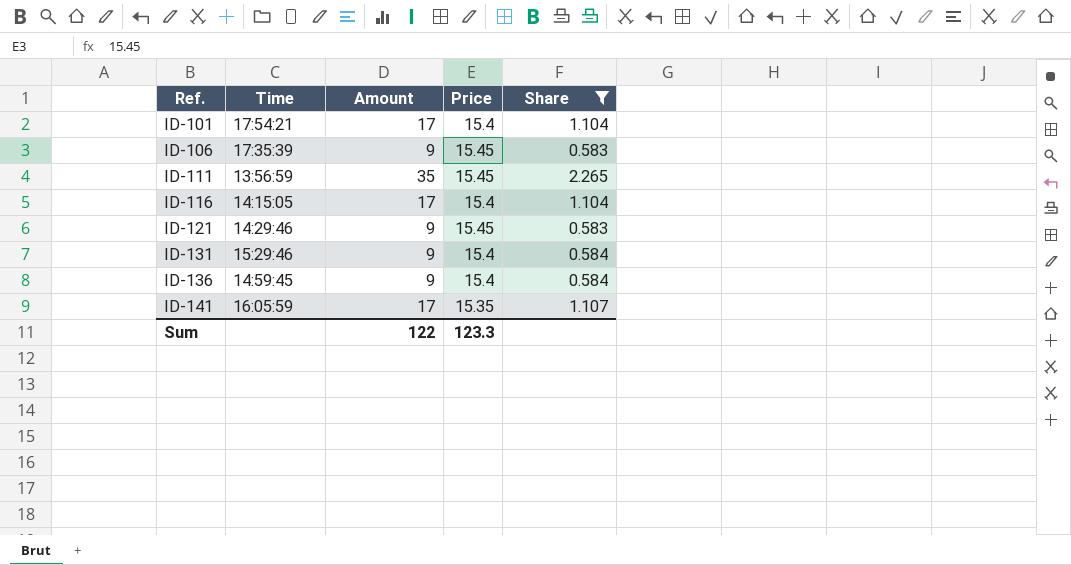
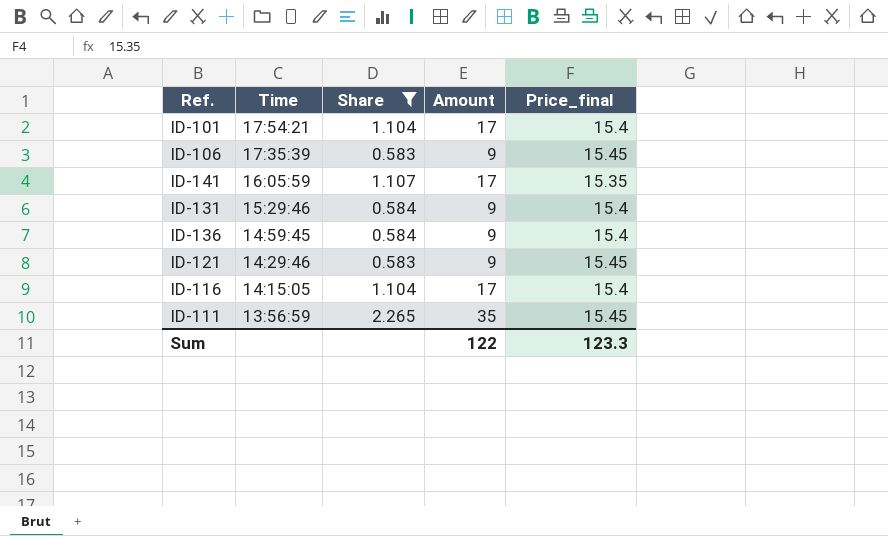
row order: Ref. ascending -> Time descending
column Share | position: 5 -> 3
column name: Price -> Price_final

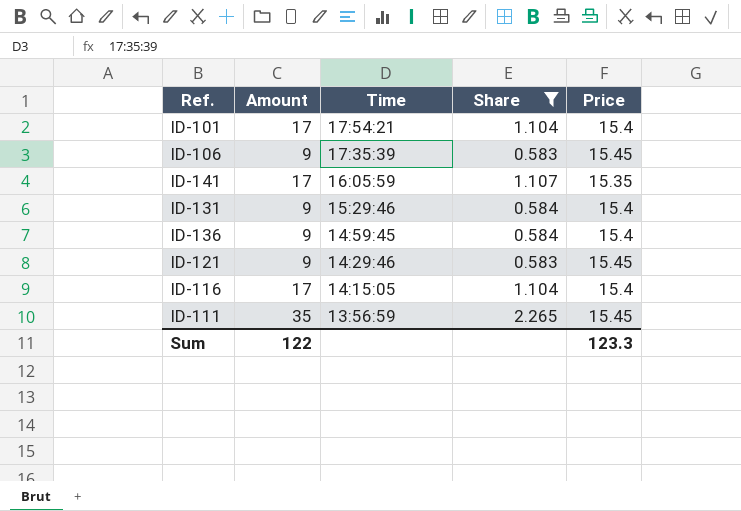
column Amount | position: 4 -> 2
column name: Price_final -> Price

